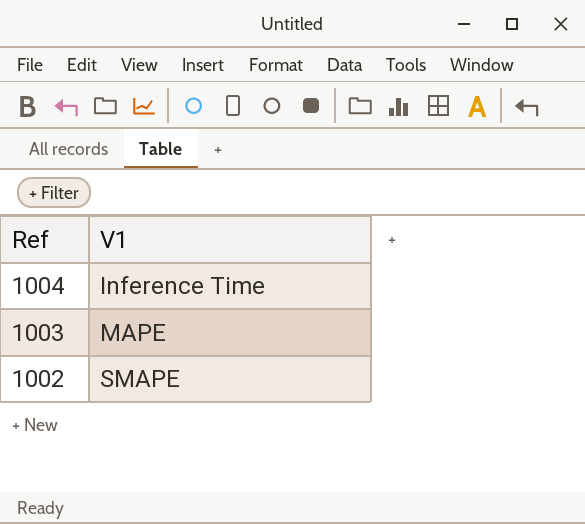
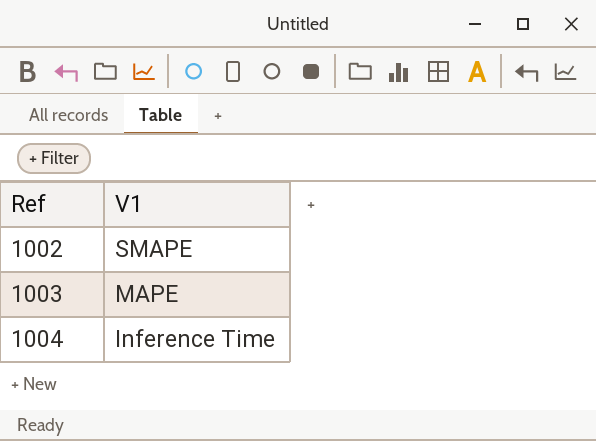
row order: Ref descending -> Ref ascending

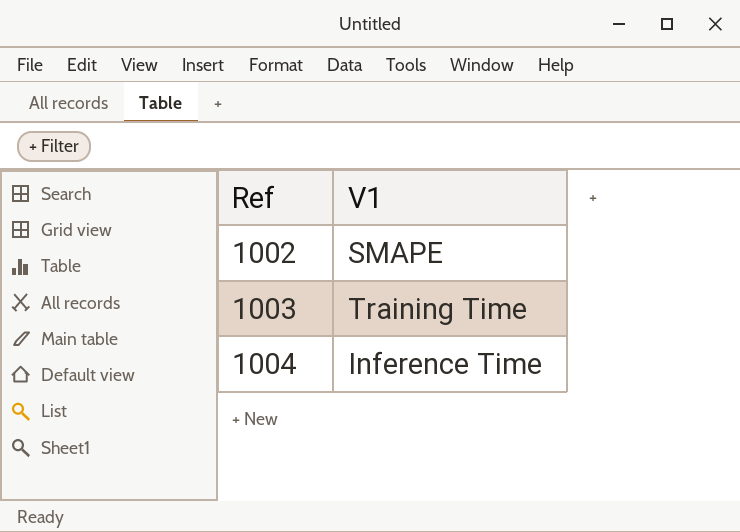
1003 | V1: MAPE -> Training Time

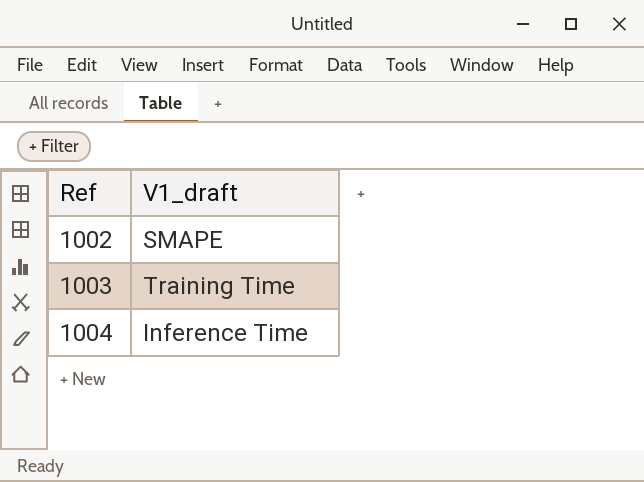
column name: V1 -> V1_draft

